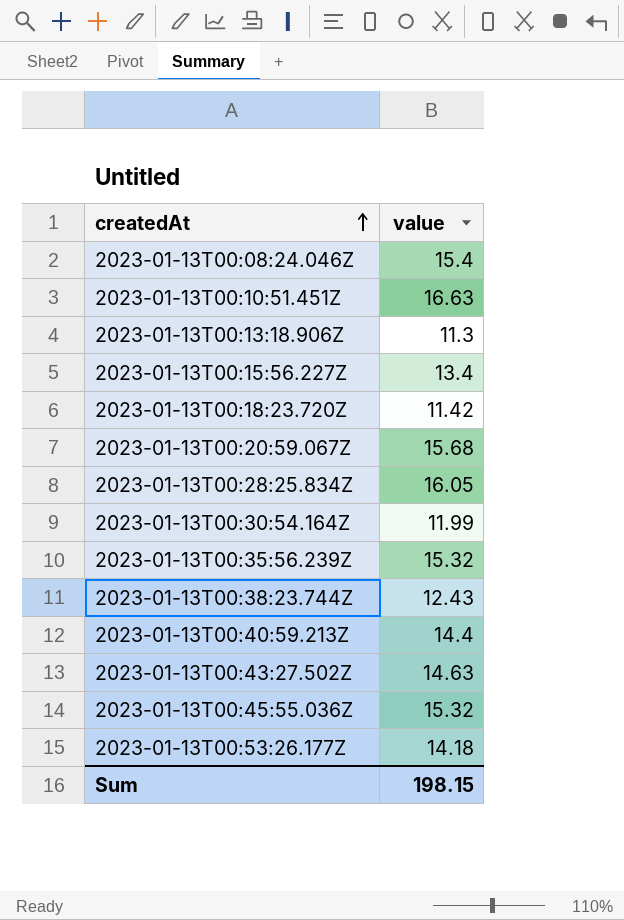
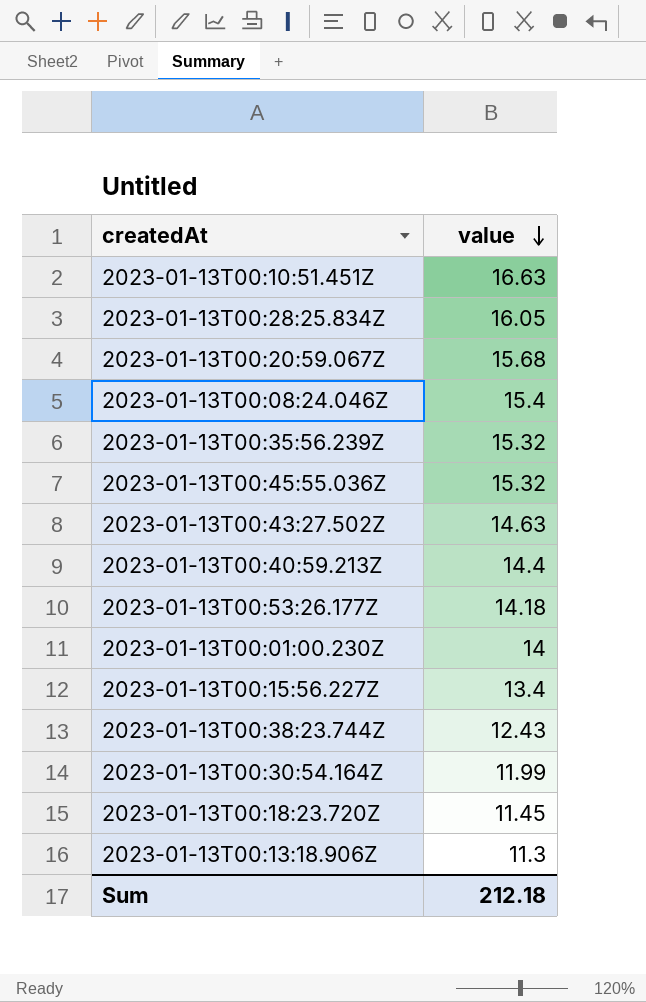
row order: createdAt ascending -> value descending
row 2023-01-13T00:01:00.230Z: none -> 14
2023-01-13T00:18:23.720Z | value: 11.42 -> 11.45
Sum | value: 198.15 -> 212.18

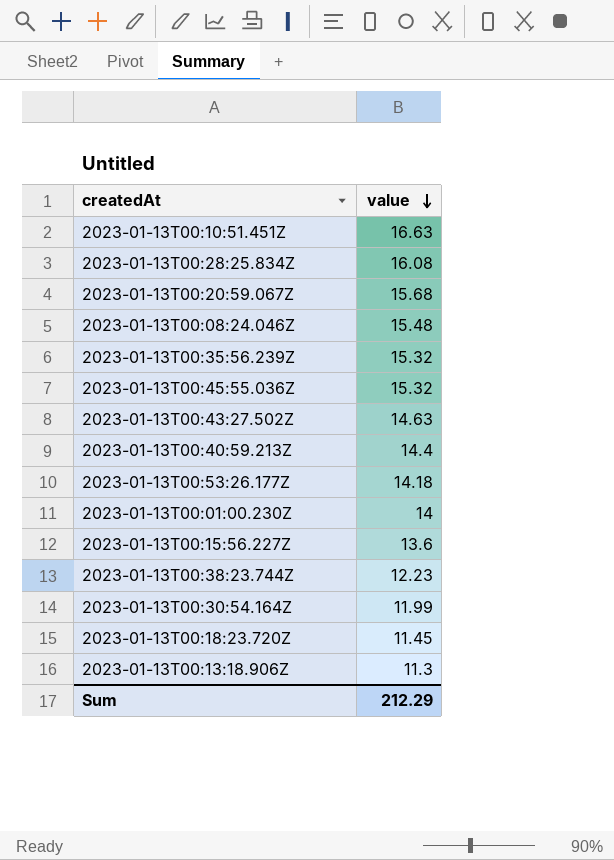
2023-01-13T00:28:25.834Z | value: 16.05 -> 16.08
2023-01-13T00:08:24.046Z | value: 15.4 -> 15.48
2023-01-13T00:15:56.227Z | value: 13.4 -> 13.6
2023-01-13T00:38:23.744Z | value: 12.43 -> 12.23
Sum | value: 212.18 -> 212.29

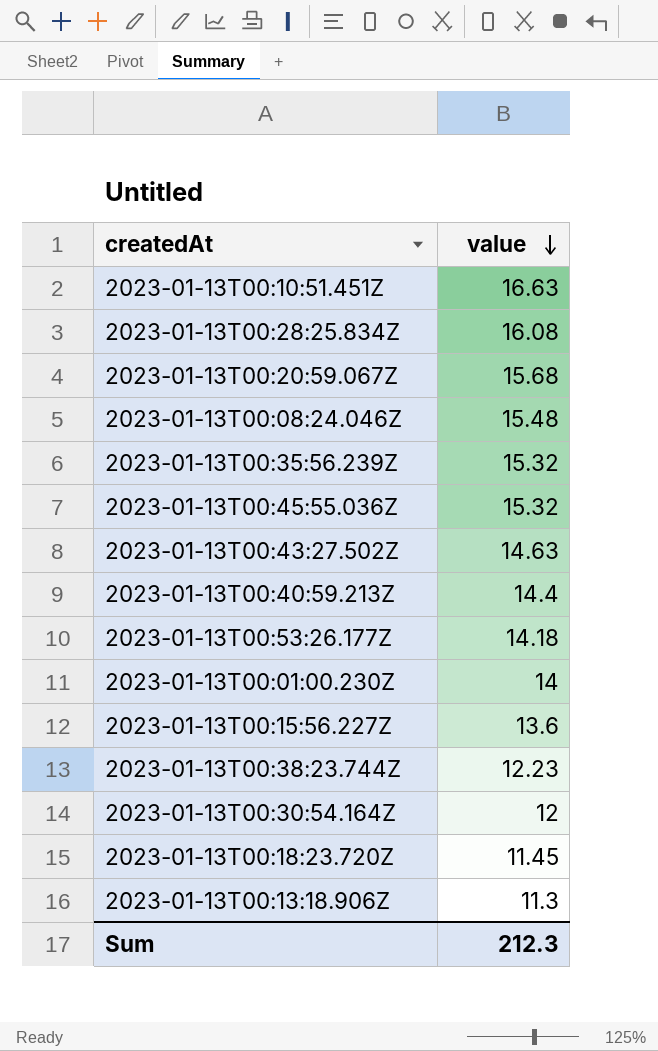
2023-01-13T00:30:54.164Z | value: 11.99 -> 12
Sum | value: 212.29 -> 212.3

